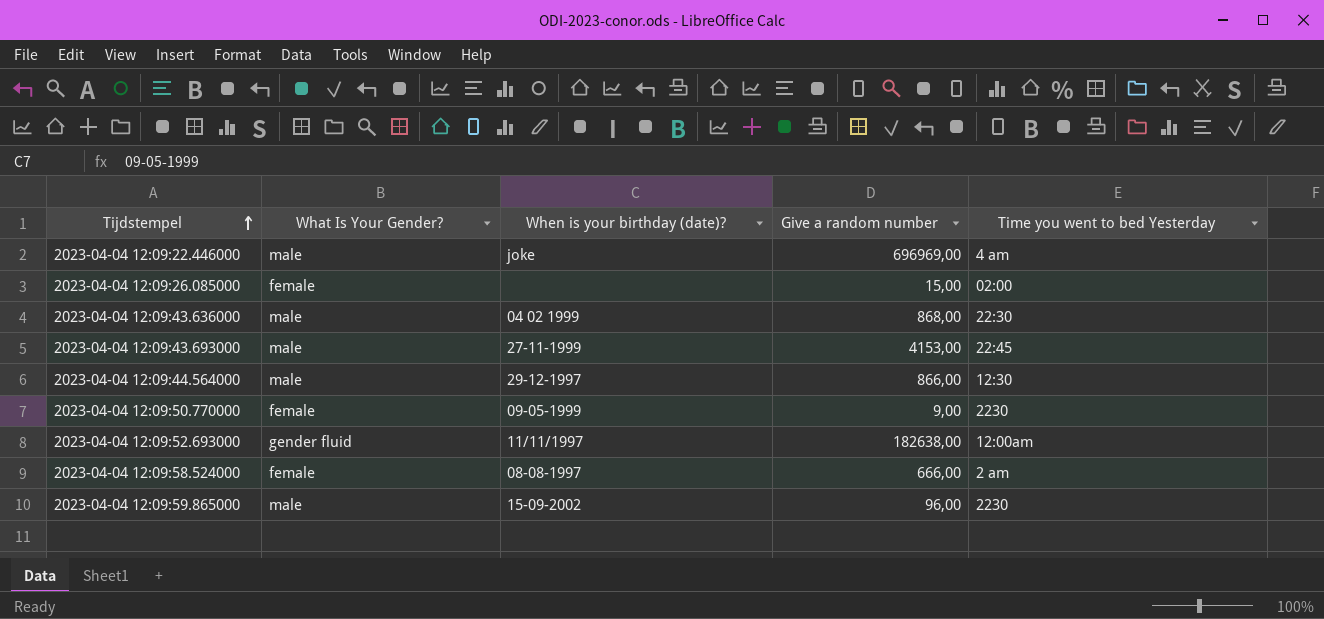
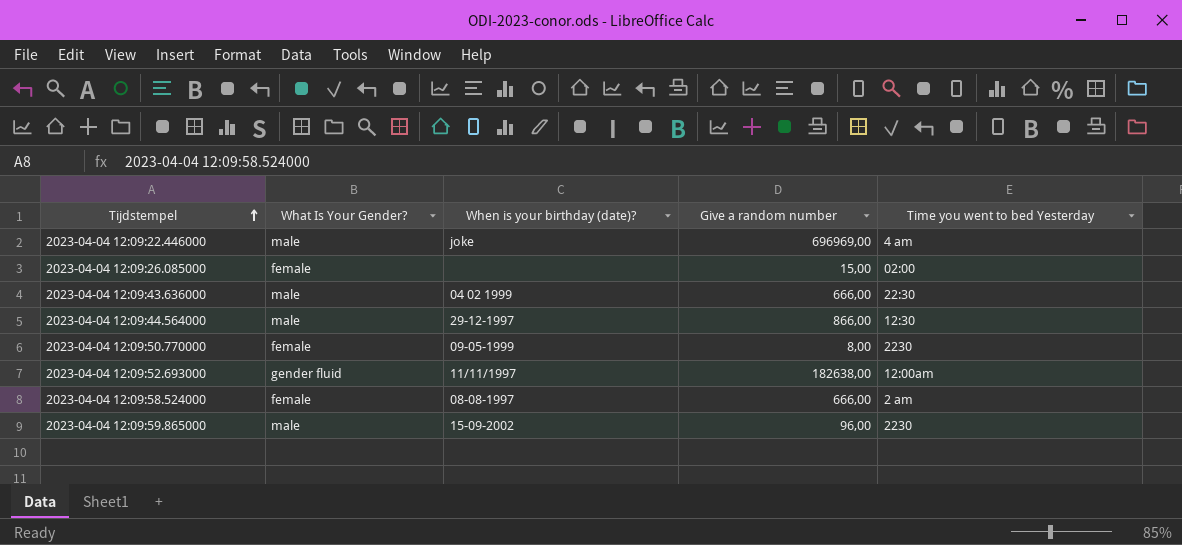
row 2023-04-04 12:09:43.693000: male | 27-11-1999 | 4153,00 | 22:45 -> none
2023-04-04 12:09:43.636000 | Give a random number: 868,00 -> 666,00
2023-04-04 12:09:50.770000 | Give a random number: 9,00 -> 8,00

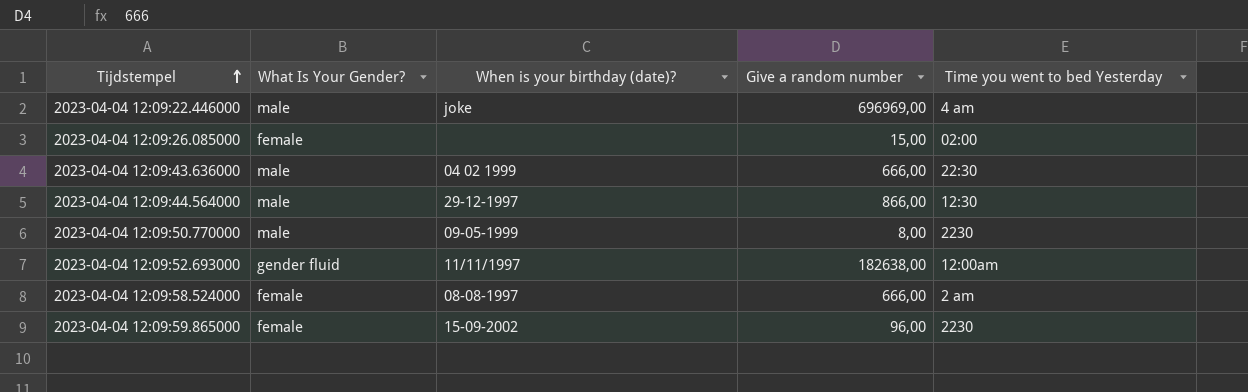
2023-04-04 12:09:50.770000 | What Is Your Gender?: female -> male
2023-04-04 12:09:59.865000 | What Is Your Gender?: male -> female

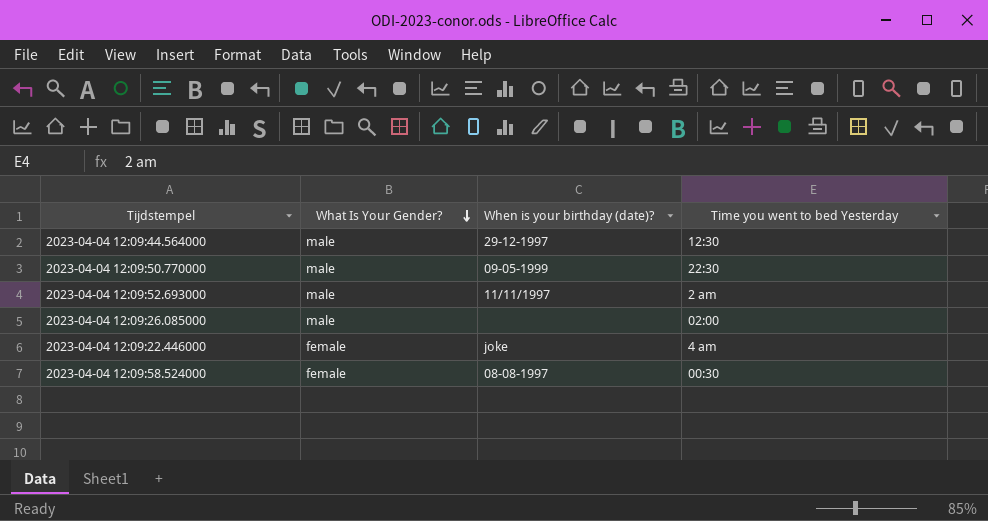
row order: Tijdstempel ascending -> What Is Your Gender? descending
column Give a random number | position: 4 -> none
row 2023-04-04 12:09:43.636000: male | 04 02 1999 | 666,00 | 22:30 -> none
row 2023-04-04 12:09:59.865000: female | 15-09-2002 | 96,00 | 2230 -> none
2023-04-04 12:09:50.770000 | Time you went to bed Yesterday: 2230 -> 22:30
2023-04-04 12:09:52.693000 | What Is Your Gender?: gender fluid -> male
2023-04-04 12:09:52.693000 | Time you went to bed Yesterday: 12:00am -> 2 am
2023-04-04 12:09:26.085000 | What Is Your Gender?: female -> male
2023-04-04 12:09:22.446000 | What Is Your Gender?: male -> female
2023-04-04 12:09:58.524000 | Time you went to bed Yesterday: 2 am -> 00:30

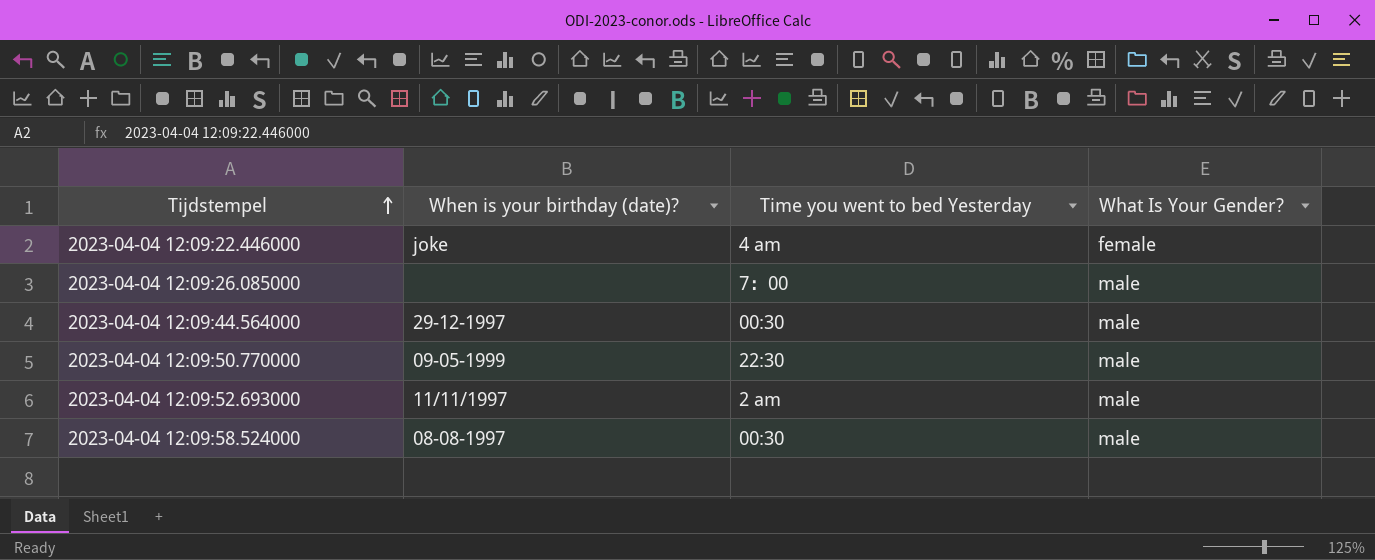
row order: What Is Your Gender? descending -> Tijdstempel ascending
column What Is Your Gender? | position: 2 -> 4
2023-04-04 12:09:26.085000 | Time you went to bed Yesterday: 02:00 -> 7：00
2023-04-04 12:09:44.564000 | Time you went to bed Yesterday: 12:30 -> 00:30
2023-04-04 12:09:58.524000 | What Is Your Gender?: female -> male

